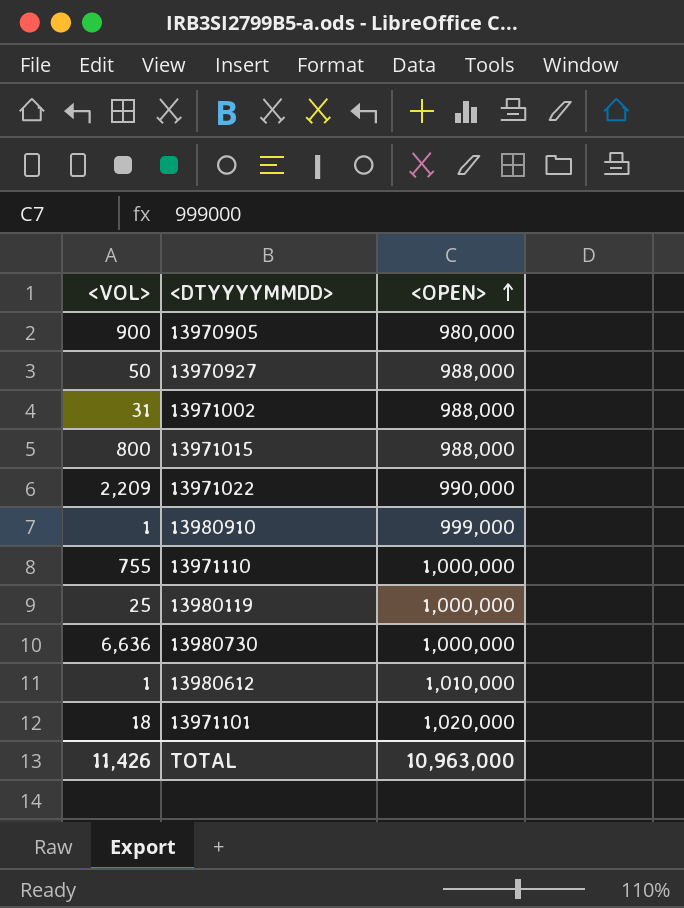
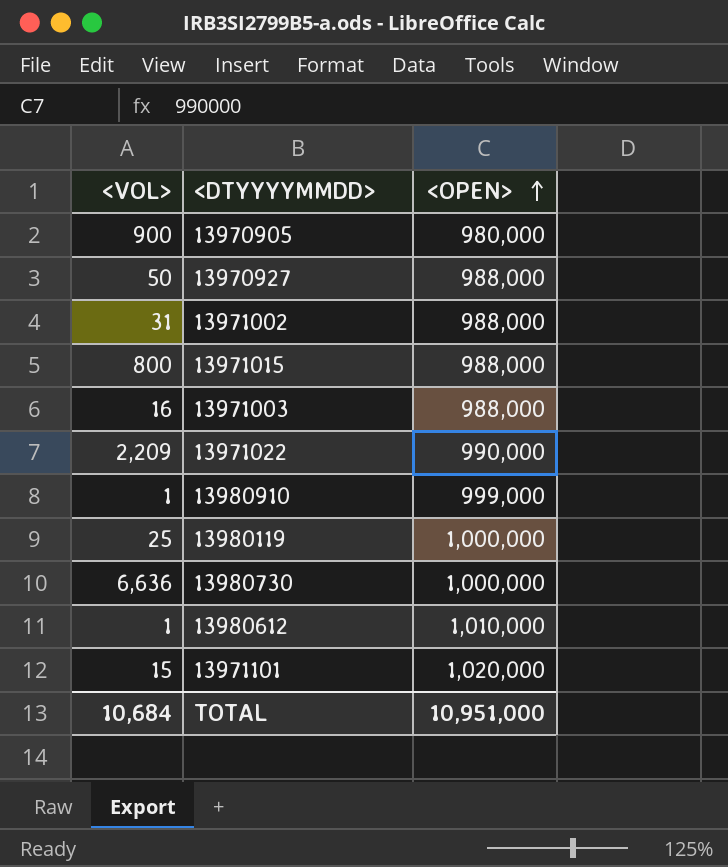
row 13971110: 755 | 1,000,000 -> none
row 13971003: none -> 16 | 988,000
13971101 | <VOL>: 18 -> 15
TOTAL | <VOL>: 11,426 -> 10,684
TOTAL | <OPEN>: 10,963,000 -> 10,951,000

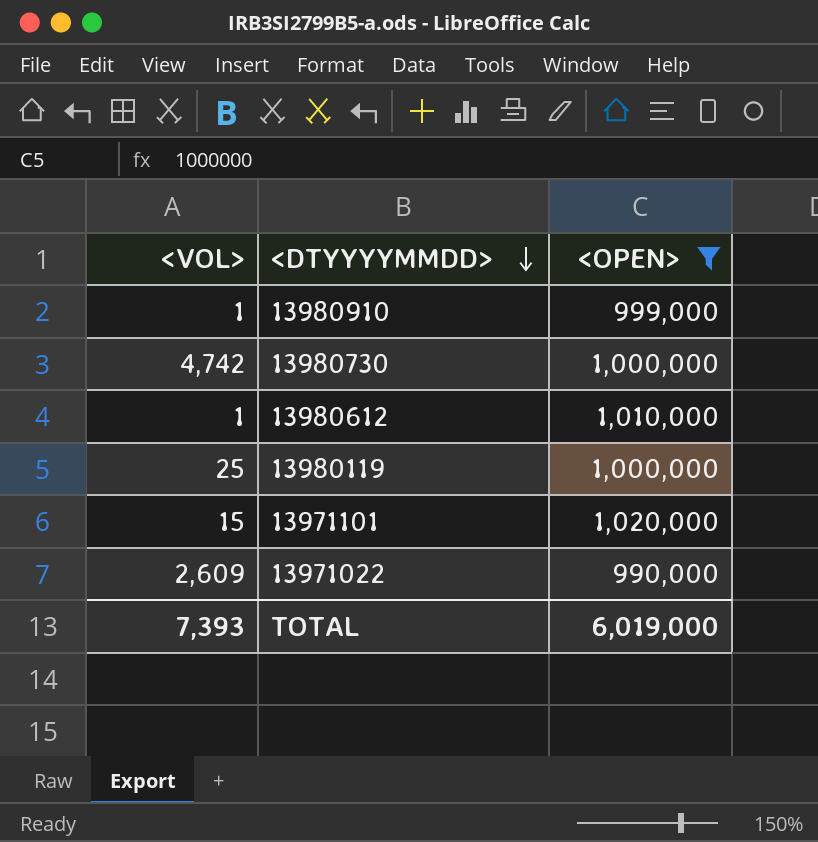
filter: none -> <OPEN> >= 990,000
row order: <OPEN> ascending -> <DTYYYYMMDD> descending
13980730 | <VOL>: 6,636 -> 4,742
13971022 | <VOL>: 2,209 -> 2,609
TOTAL | <VOL>: 10,684 -> 7,393
TOTAL | <OPEN>: 10,951,000 -> 6,019,000

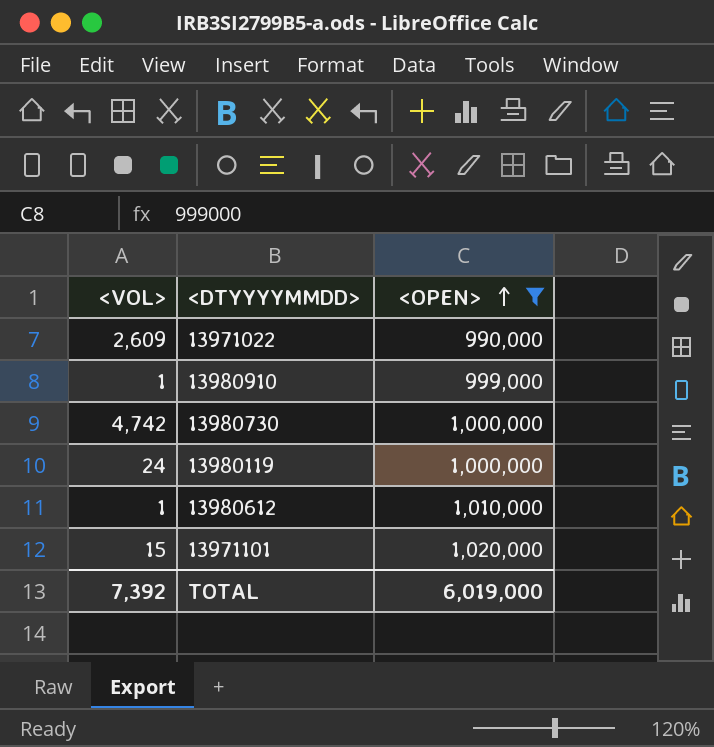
row order: <DTYYYYMMDD> descending -> <OPEN> ascending
13980119 | <VOL>: 25 -> 24
TOTAL | <VOL>: 7,393 -> 7,392

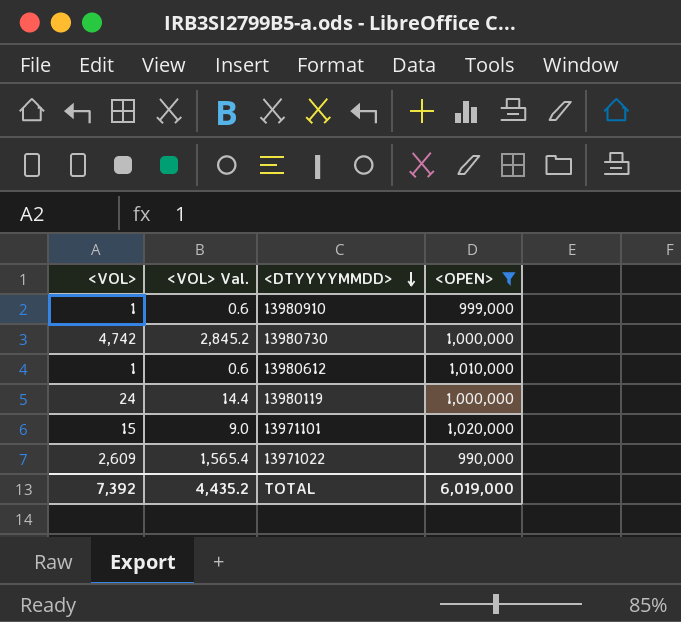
row order: <OPEN> ascending -> <DTYYYYMMDD> descending
column <VOL> Val. | formula: none -> [<VOL>] * 0.6

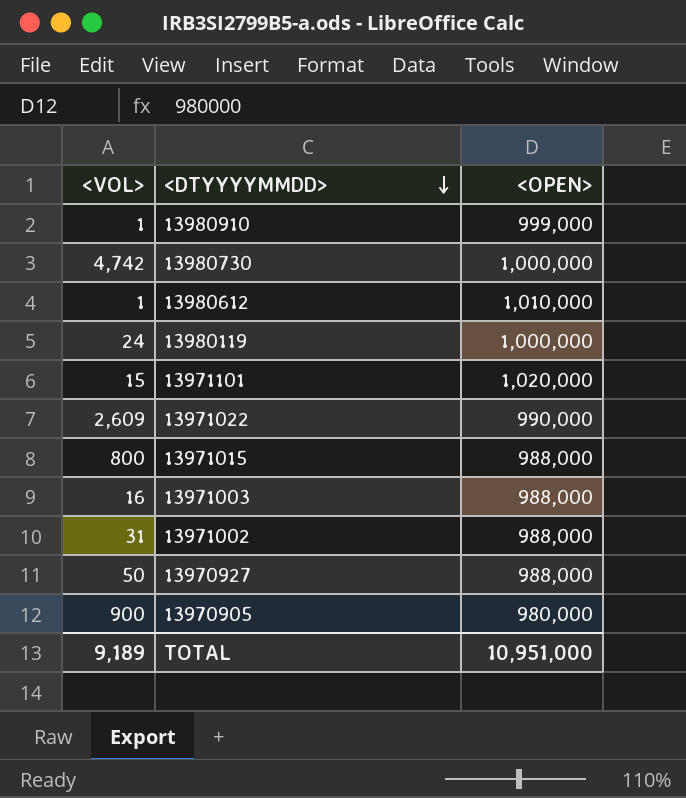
filter: <OPEN> >= 990,000 -> none
column <VOL> Val. | formula: [<VOL>] * 0.6 -> none
TOTAL | <VOL>: 7,392 -> 9,189
TOTAL | <OPEN>: 6,019,000 -> 10,951,000

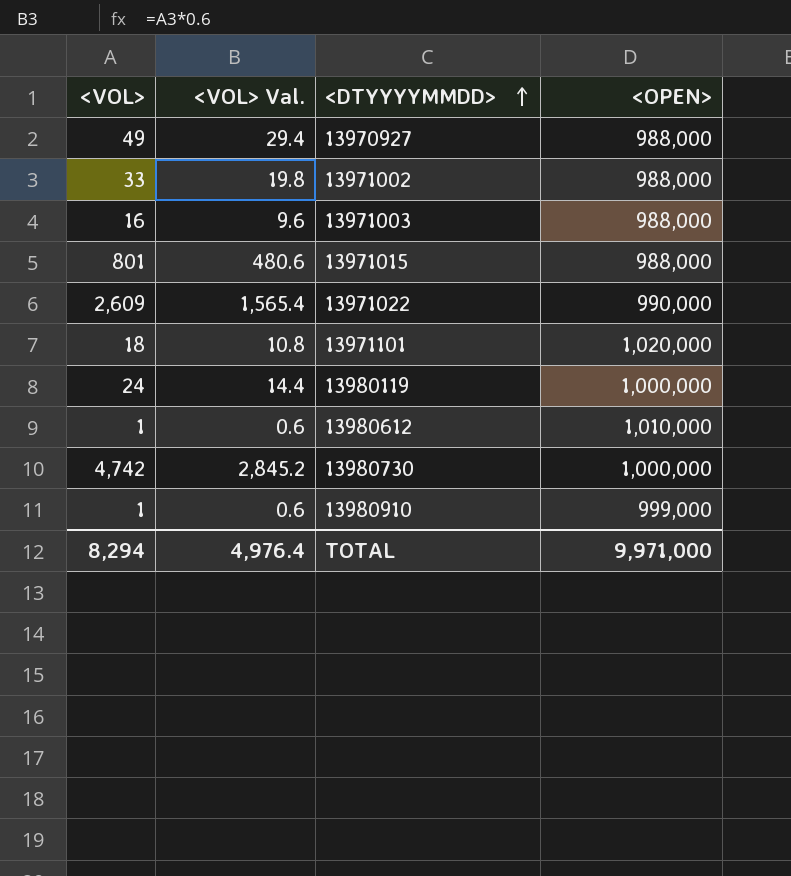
row order: <DTYYYYMMDD> descending -> <DTYYYYMMDD> ascending
column <VOL> Val. | formula: none -> [<VOL>] * 0.6
row 13970905: 900 | 980,000 -> none
13970927 | <VOL>: 50 -> 49
13971002 | <VOL>: 31 -> 33
13971015 | <VOL>: 800 -> 801
13971101 | <VOL>: 15 -> 18
TOTAL | <VOL>: 9,189 -> 8,294
TOTAL | <OPEN>: 10,951,000 -> 9,971,000

